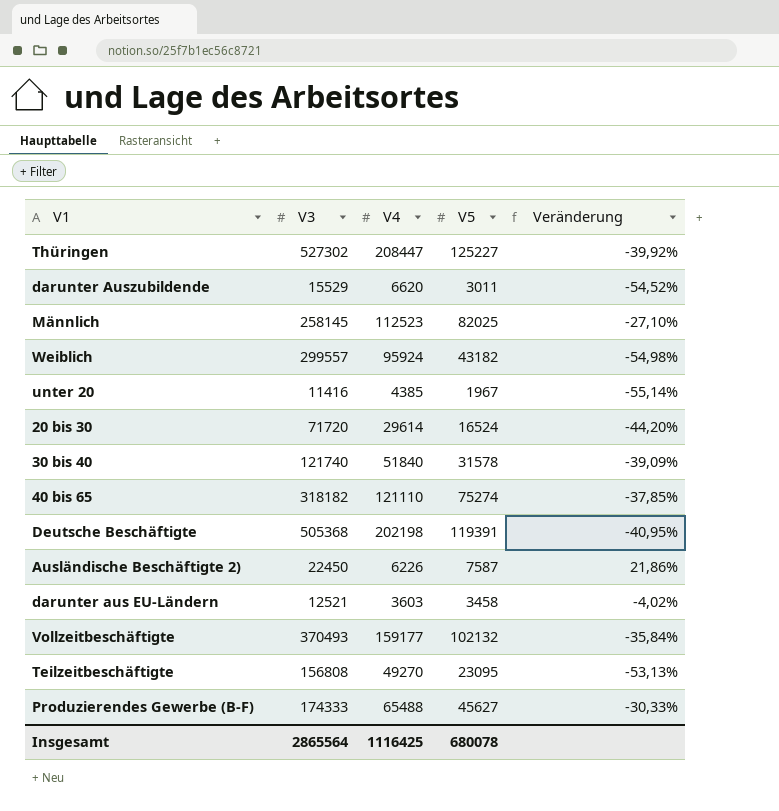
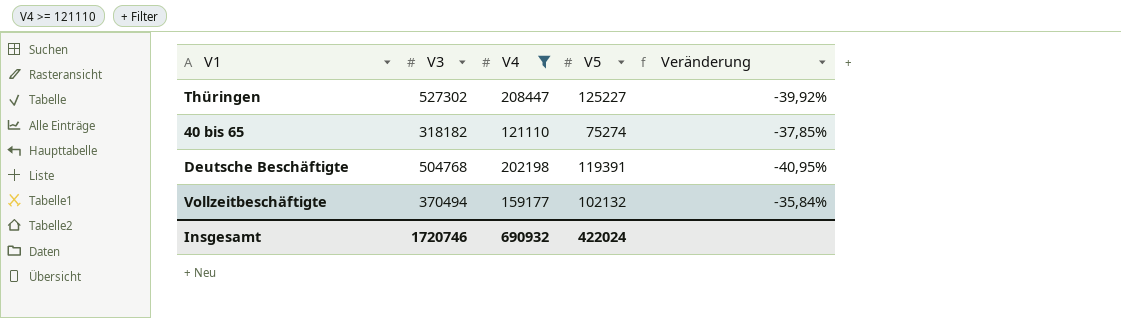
filter: none -> V4 >= 121110
Deutsche Beschäftigte | V3: 505368 -> 504768
Vollzeitbeschäftigte | V3: 370493 -> 370494
Insgesamt | V3: 2865564 -> 1720746
Insgesamt | V4: 1116425 -> 690932
Insgesamt | V5: 680078 -> 422024

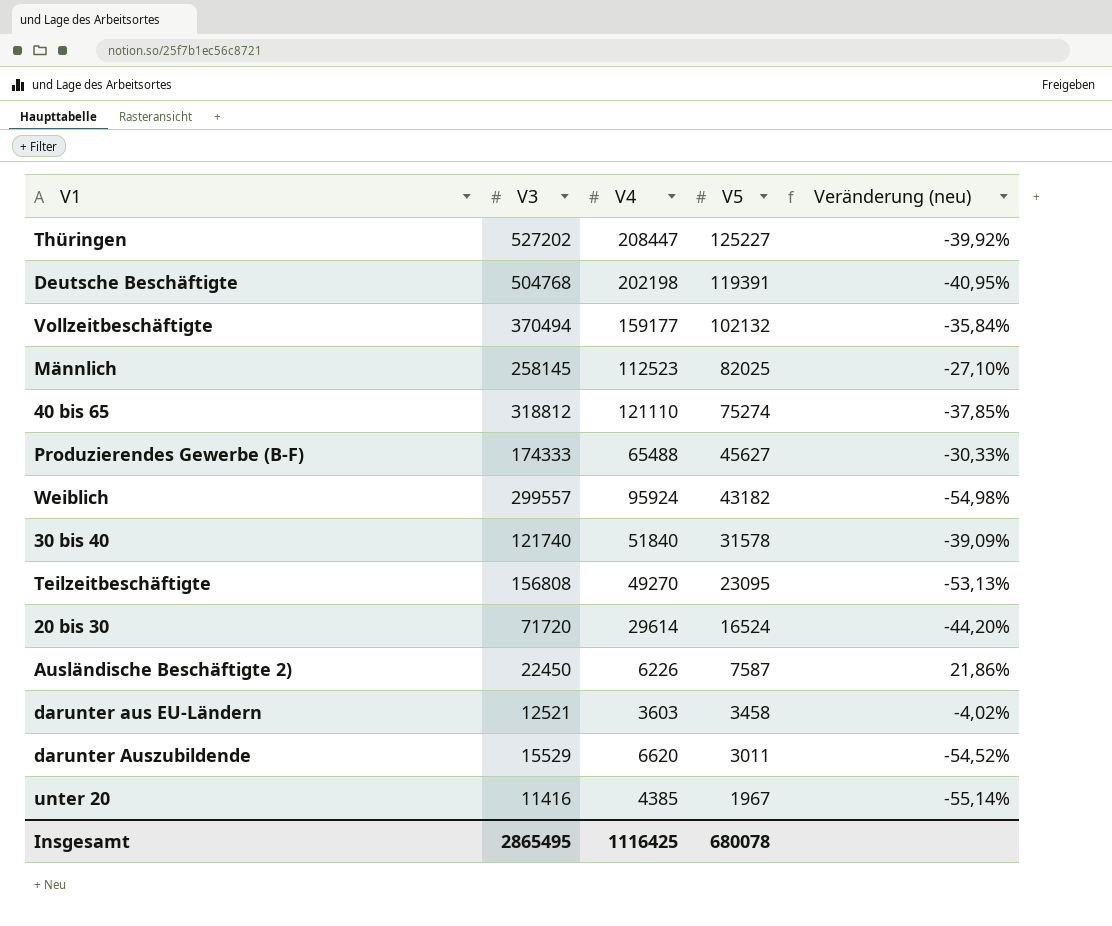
filter: V4 >= 121110 -> none
row order: none -> V5 descending
column name: Veränderung -> Veränderung (neu)
Thüringen | V3: 527302 -> 527202
40 bis 65 | V3: 318182 -> 318812
Insgesamt | V3: 1720746 -> 2865495
Insgesamt | V4: 690932 -> 1116425
Insgesamt | V5: 422024 -> 680078

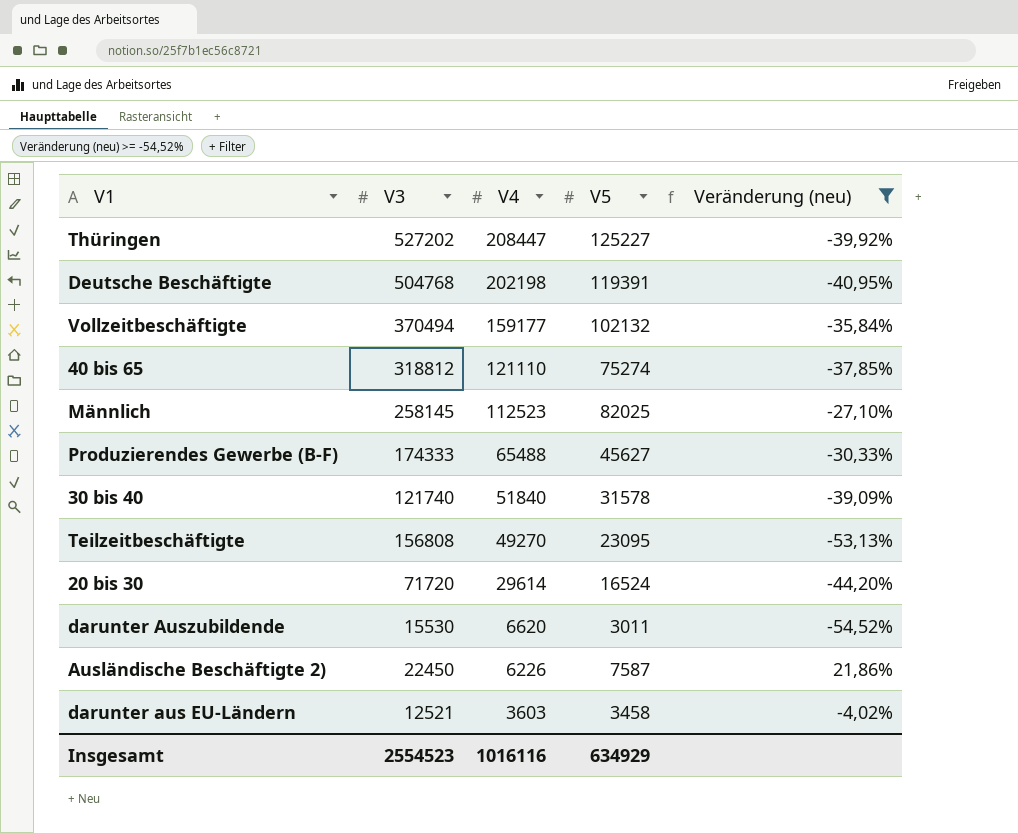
filter: none -> Veränderung (neu) >= -54,52%
row order: V5 descending -> V4 descending
darunter Auszubildende | V3: 15529 -> 15530
Insgesamt | V3: 2865495 -> 2554523
Insgesamt | V4: 1116425 -> 1016116
Insgesamt | V5: 680078 -> 634929

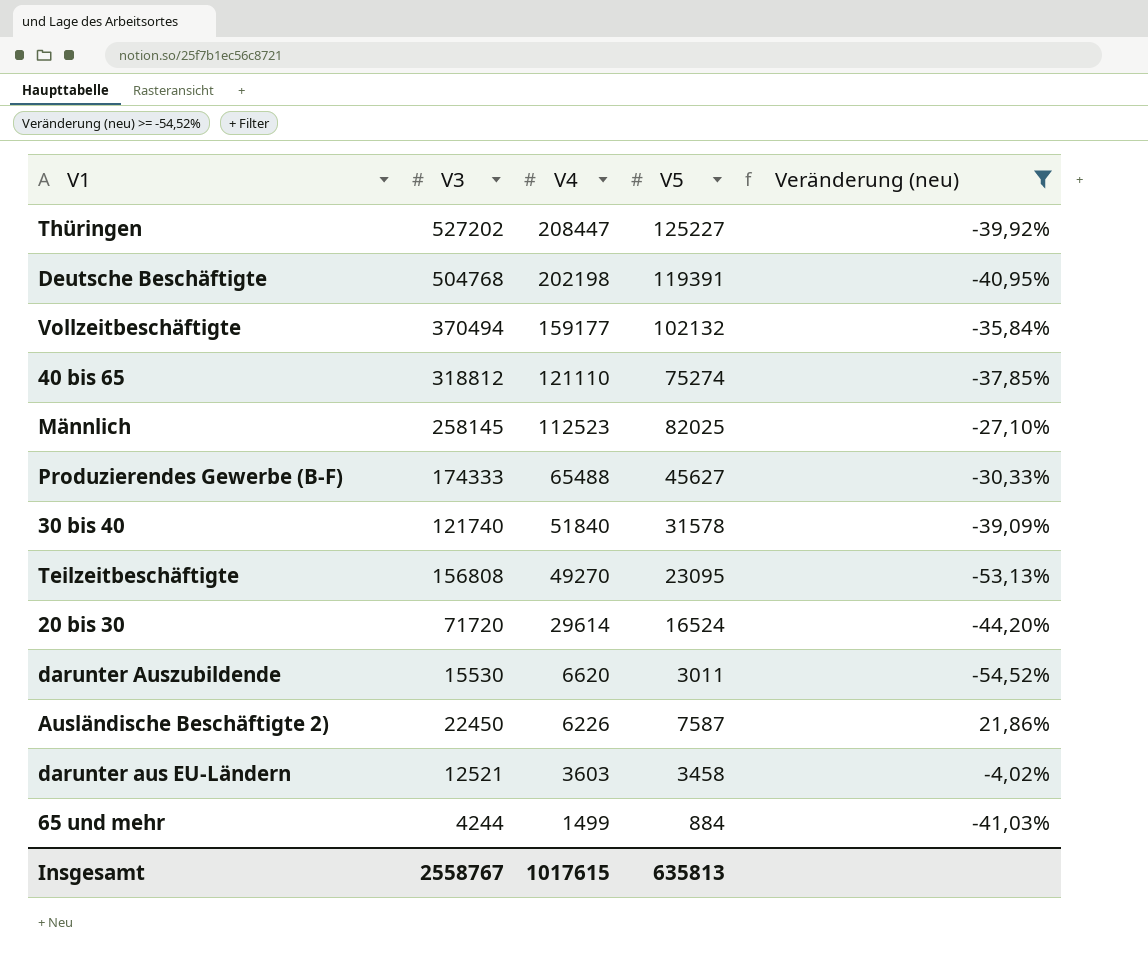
row 65 und mehr: none -> 4244 | 1499 | 884 | -41,03%
Insgesamt | V3: 2554523 -> 2558767
Insgesamt | V4: 1016116 -> 1017615
Insgesamt | V5: 634929 -> 635813

